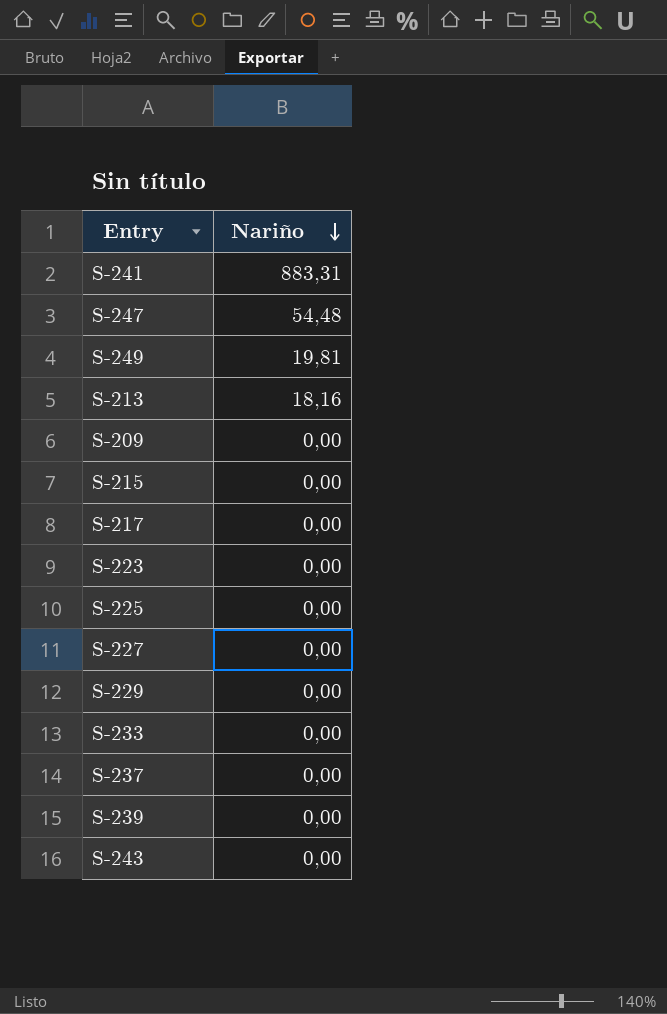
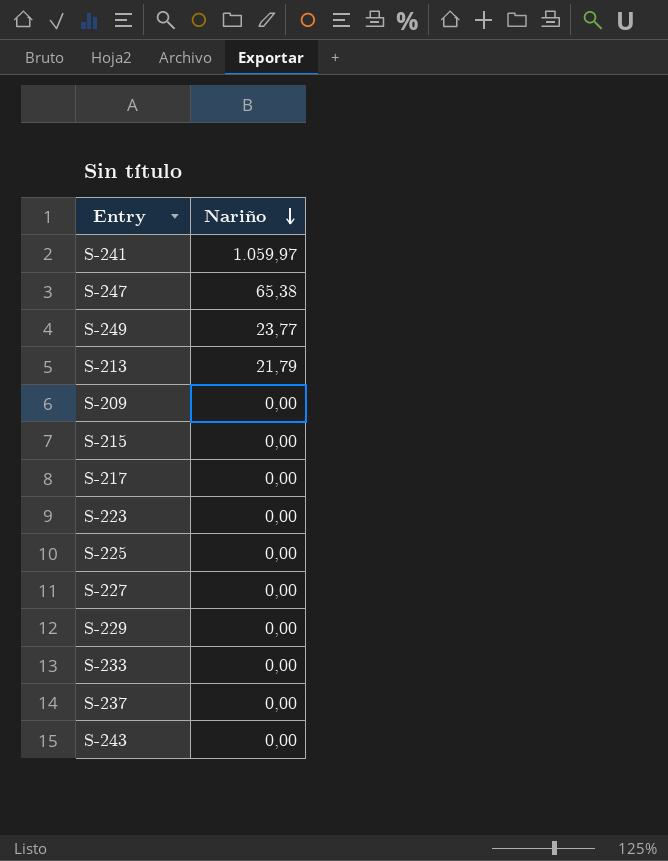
row S-239: 0,00 -> none
S-241 | Nariño: 883,31 -> 1.059,97
S-247 | Nariño: 54,48 -> 65,38
S-249 | Nariño: 19,81 -> 23,77
S-213 | Nariño: 18,16 -> 21,79

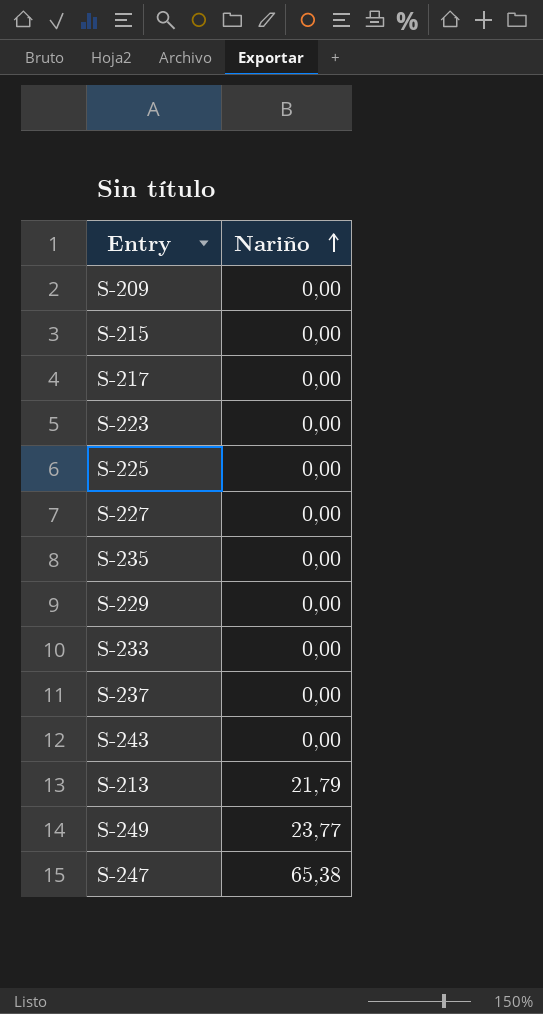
row order: Nariño descending -> Nariño ascending
row S-241: 1.059,97 -> none
row S-235: none -> 0,00

